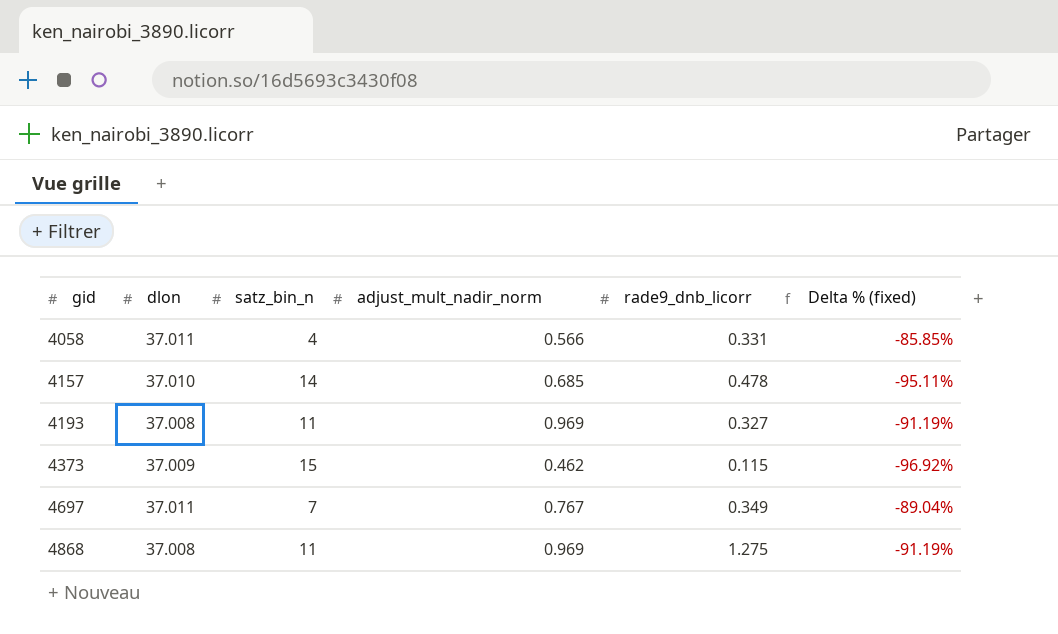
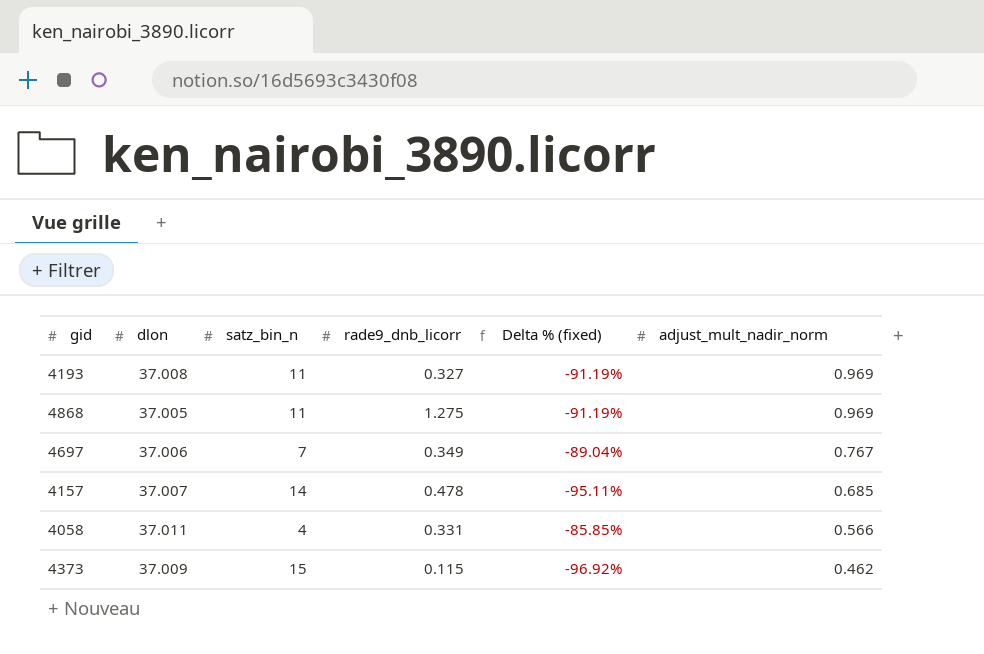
row order: gid ascending -> adjust_mult_nadir_norm descending
column adjust_mult_nadir_norm | position: 4 -> 6
4868 | dlon: 37.008 -> 37.005
4697 | dlon: 37.011 -> 37.006
4157 | dlon: 37.010 -> 37.007

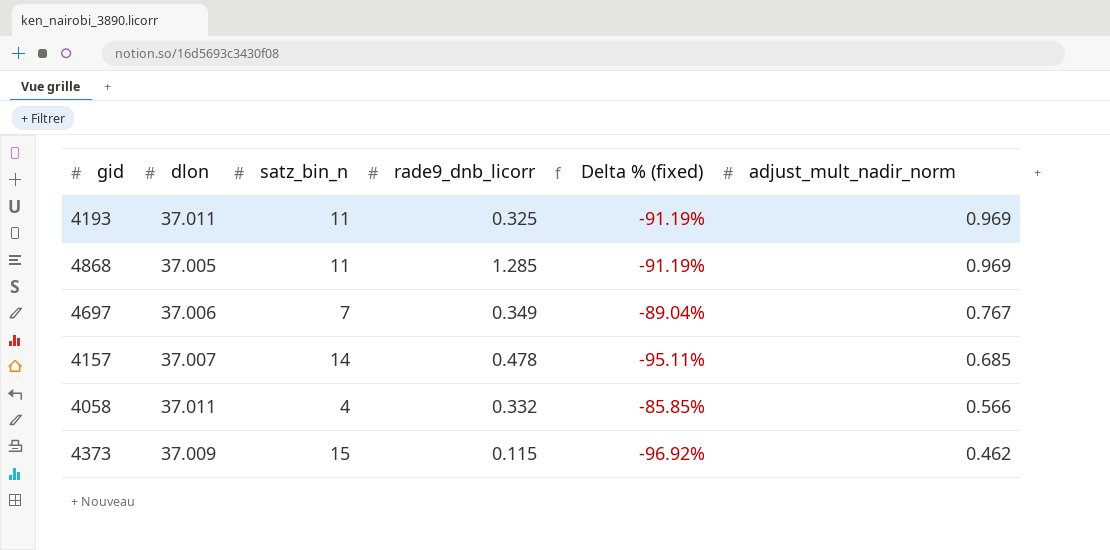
4193 | dlon: 37.008 -> 37.011
4193 | rade9_dnb_licorr: 0.327 -> 0.325
4868 | rade9_dnb_licorr: 1.275 -> 1.285
4058 | rade9_dnb_licorr: 0.331 -> 0.332

